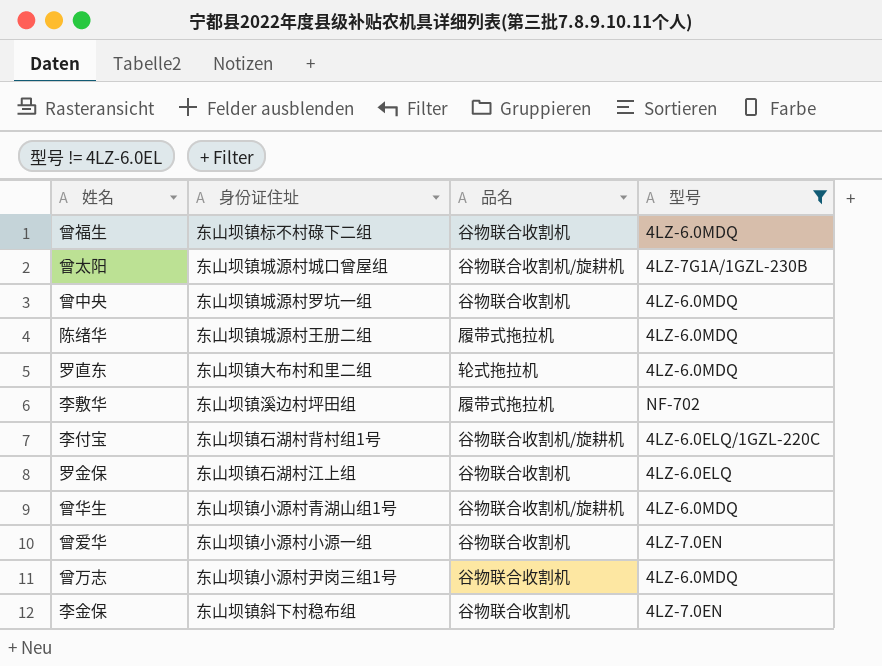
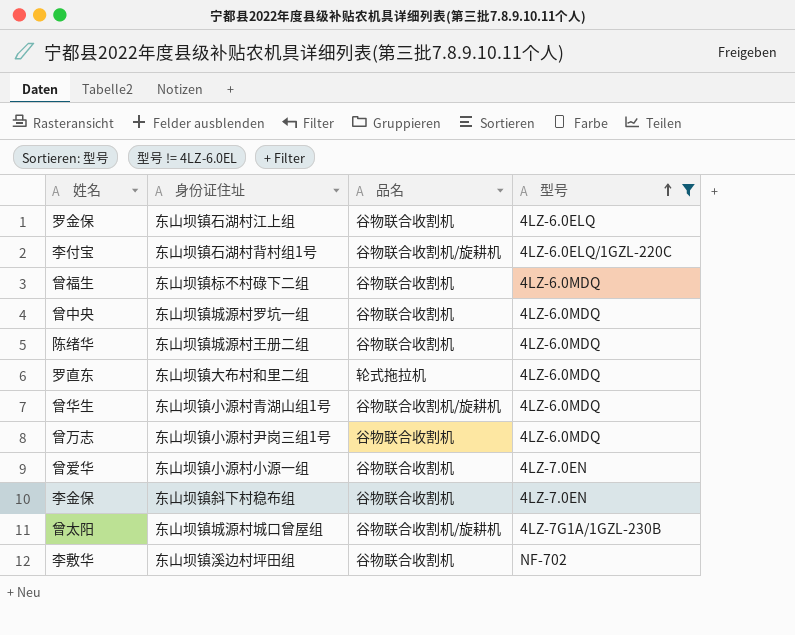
row order: none -> 型号 ascending
陈绪华 | 品名: 履带式拖拉机 -> 谷物联合收割机
李敷华 | 品名: 履带式拖拉机 -> 谷物联合收割机

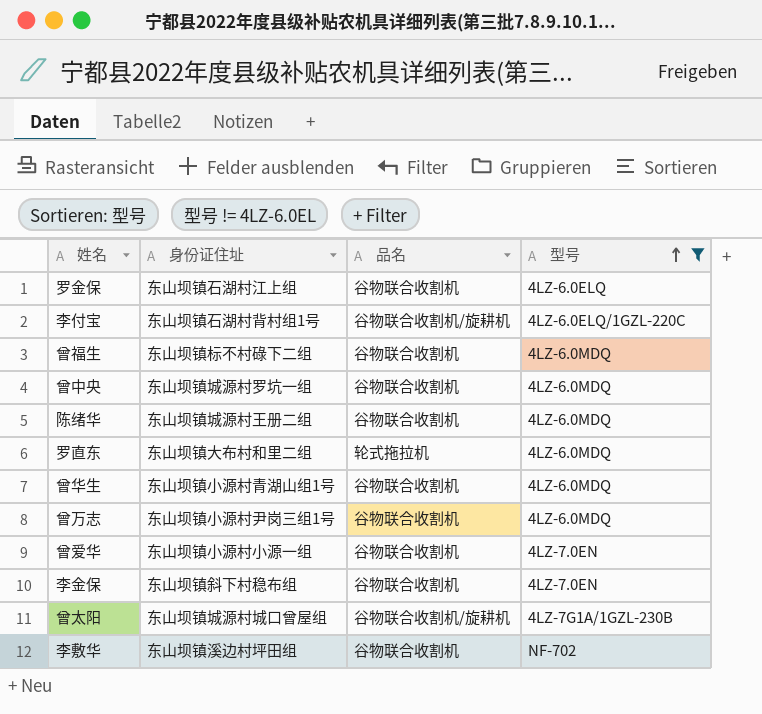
曾华生 | 品名: 谷物联合收割机/旋耕机 -> 谷物联合收割机

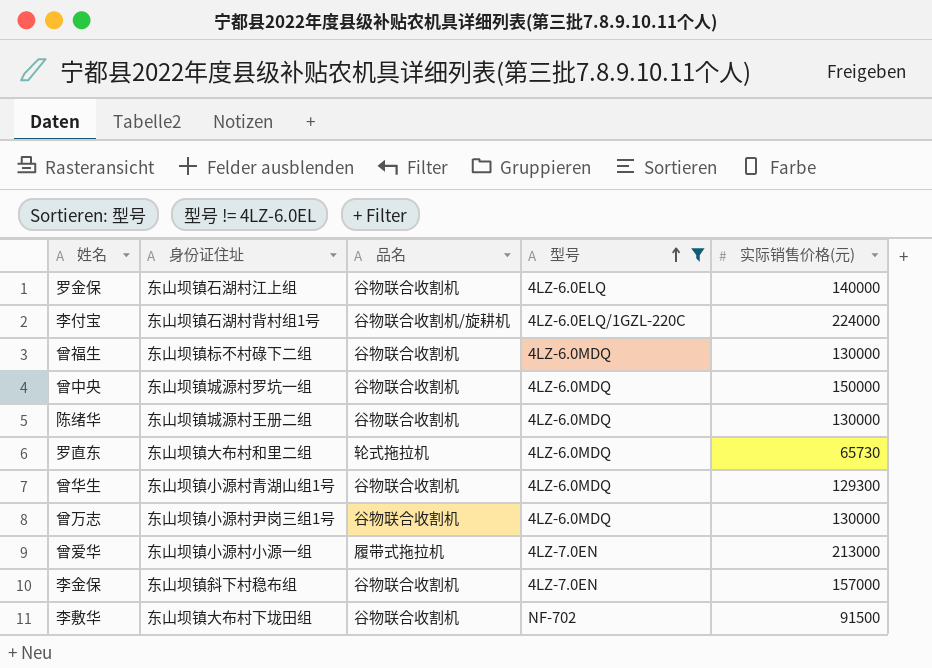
column 实际销售价格(元) | position: none -> 5
row 曾太阳: 东山坝镇城源村城口曾屋组 | 谷物联合收割机/旋耕机 | 4LZ-7G1A/1GZL-230B -> none
曾爱华 | 品名: 谷物联合收割机 -> 履带式拖拉机
李敷华 | 身份证住址: 东山坝镇溪边村坪田组 -> 东山坝镇大布村下垅田组

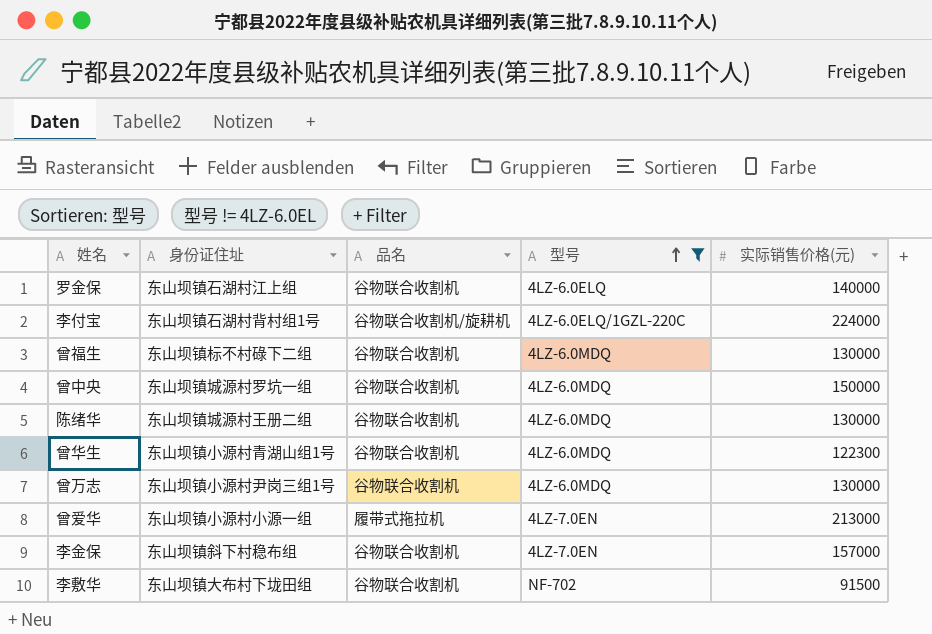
row 罗直东: 东山坝镇大布村和里二组 | 轮式拖拉机 | 4LZ-6.0MDQ | 65730 -> none
曾华生 | 实际销售价格(元): 129300 -> 122300

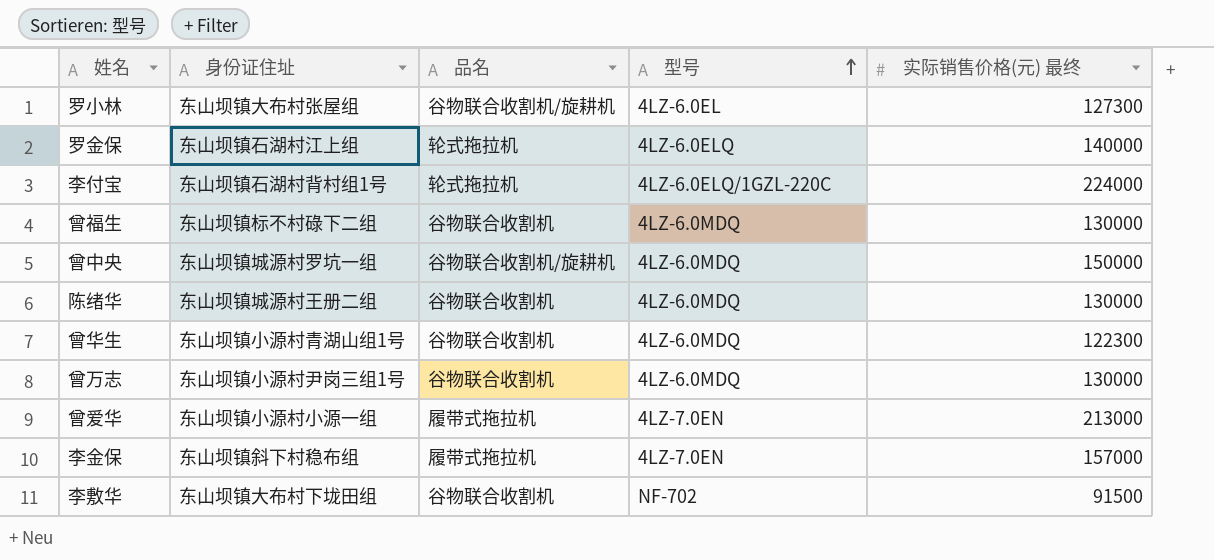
filter: 型号 != 4LZ-6.0EL -> none
column name: 实际销售价格(元) -> 实际销售价格(元) 最终
罗金保 | 品名: 谷物联合收割机 -> 轮式拖拉机
李付宝 | 品名: 谷物联合收割机/旋耕机 -> 轮式拖拉机
曾中央 | 品名: 谷物联合收割机 -> 谷物联合收割机/旋耕机
李金保 | 品名: 谷物联合收割机 -> 履带式拖拉机

